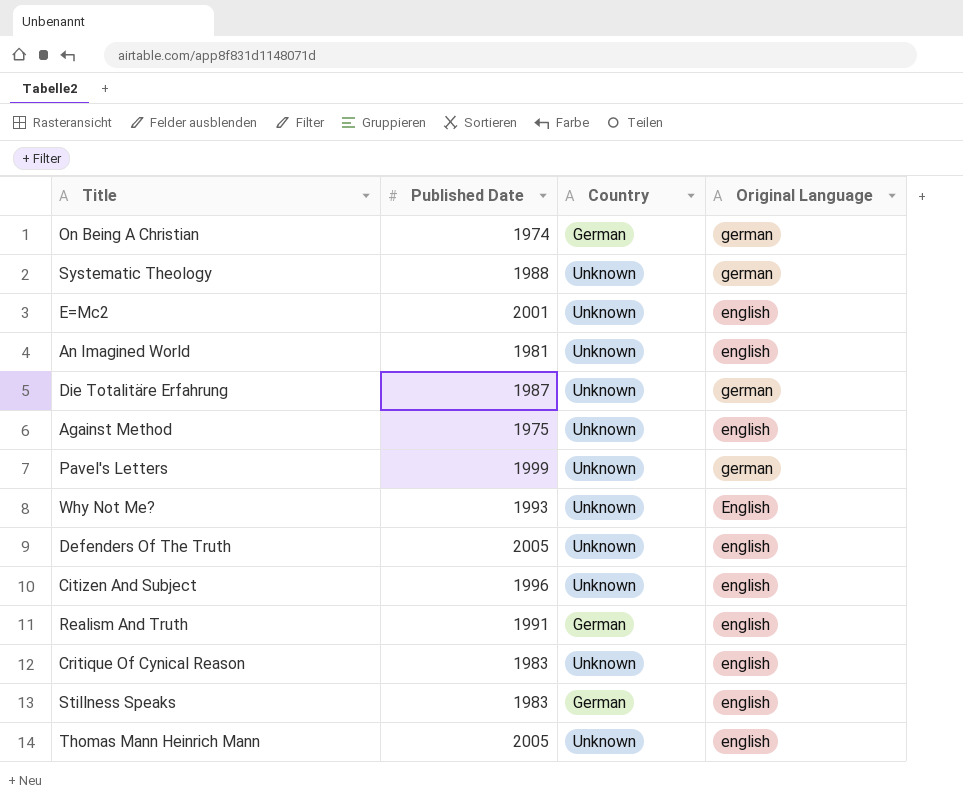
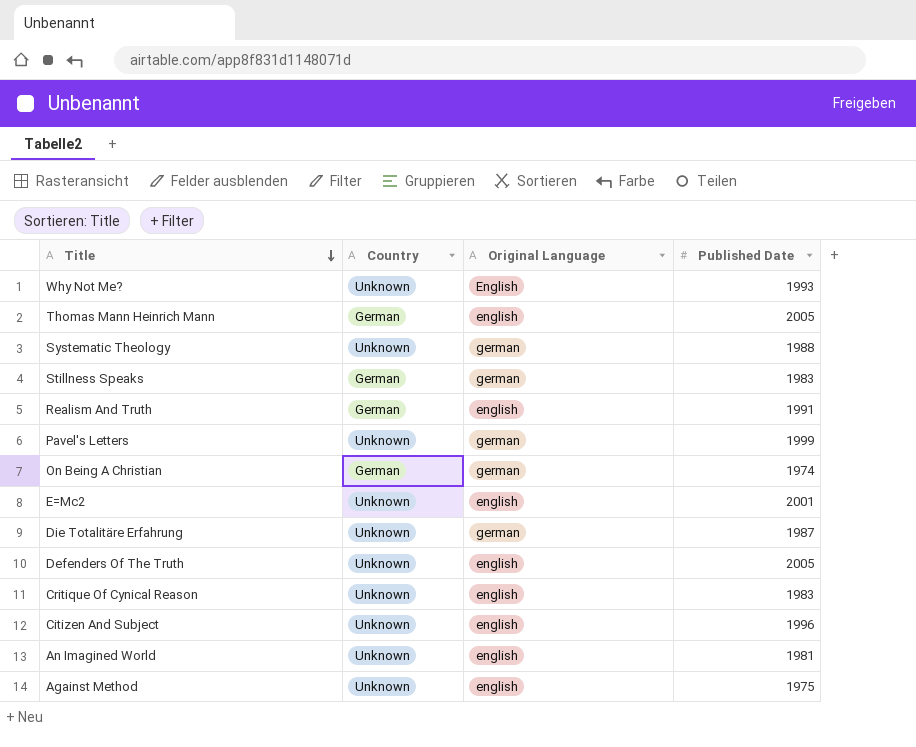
row order: none -> Title descending
column Published Date | position: 2 -> 4
Thomas Mann Heinrich Mann | Country: Unknown -> German
Stillness Speaks | Original Language: english -> german

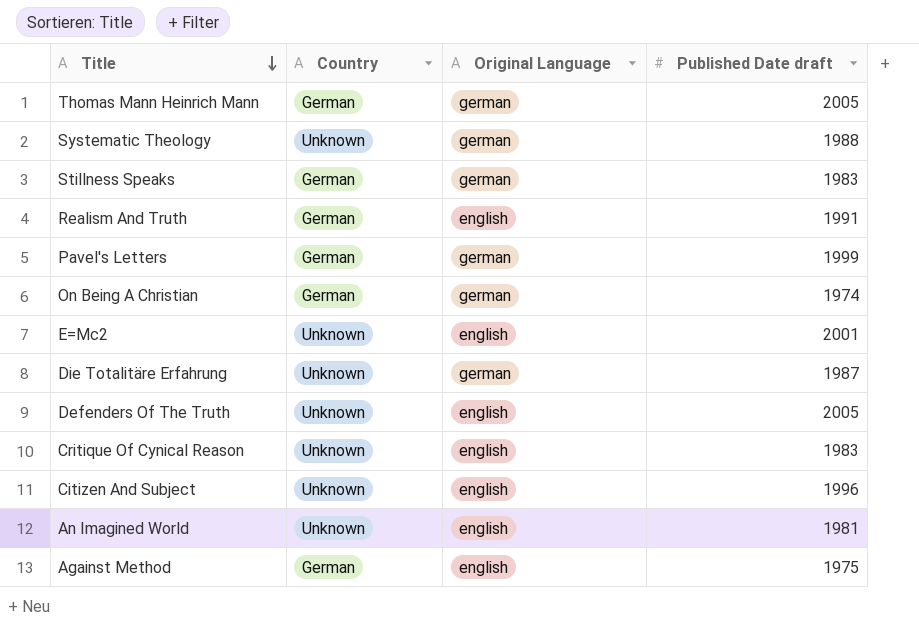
column name: Published Date -> Published Date draft
row Why Not Me?: Unknown | English | 1993 -> none
Thomas Mann Heinrich Mann | Original Language: english -> german
Pavel's Letters | Country: Unknown -> German
Against Method | Country: Unknown -> German

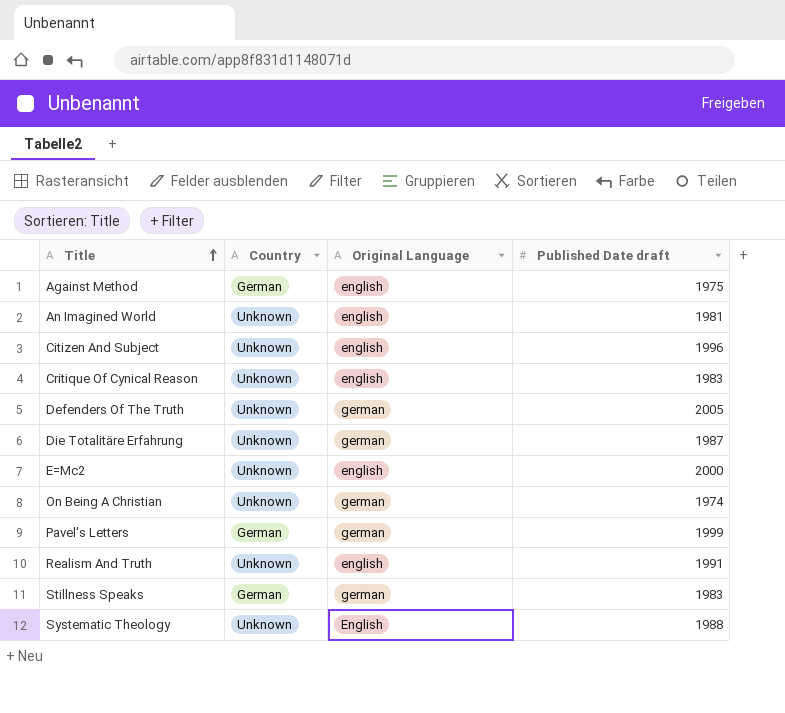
row order: Title descending -> Title ascending
row Thomas Mann Heinrich Mann: German | german | 2005 -> none
Defenders Of The Truth | Original Language: english -> german
E=Mc2 | Published Date draft: 2001 -> 2000
On Being A Christian | Country: German -> Unknown
Realism And Truth | Country: German -> Unknown
Systematic Theology | Original Language: german -> English

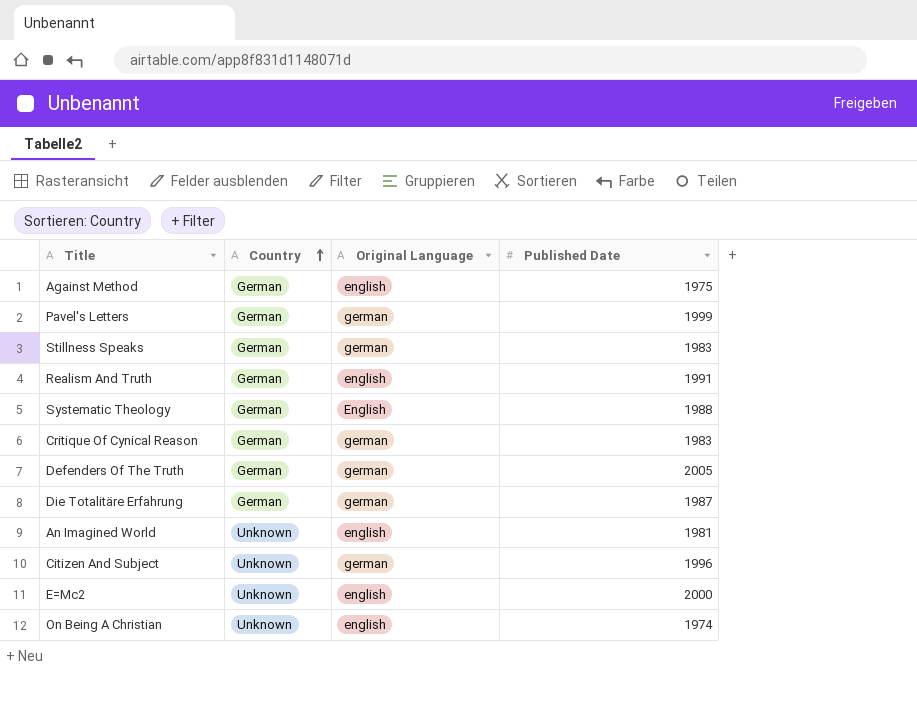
row order: Title ascending -> Country ascending
column name: Published Date draft -> Published Date
Realism And Truth | Country: Unknown -> German
Systematic Theology | Country: Unknown -> German
Critique Of Cynical Reason | Country: Unknown -> German
Critique Of Cynical Reason | Original Language: english -> german
Defenders Of The Truth | Country: Unknown -> German
Die Totalitäre Erfahrung | Country: Unknown -> German
Citizen And Subject | Original Language: english -> german
On Being A Christian | Original Language: german -> english

